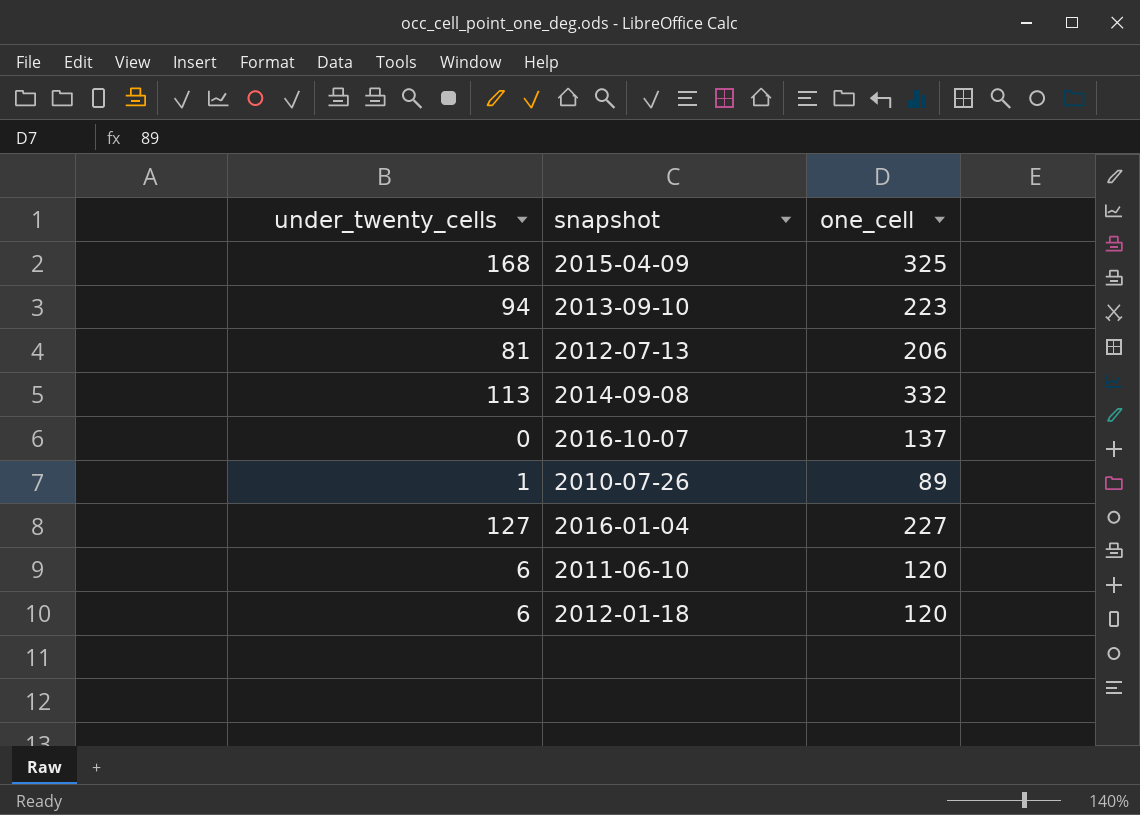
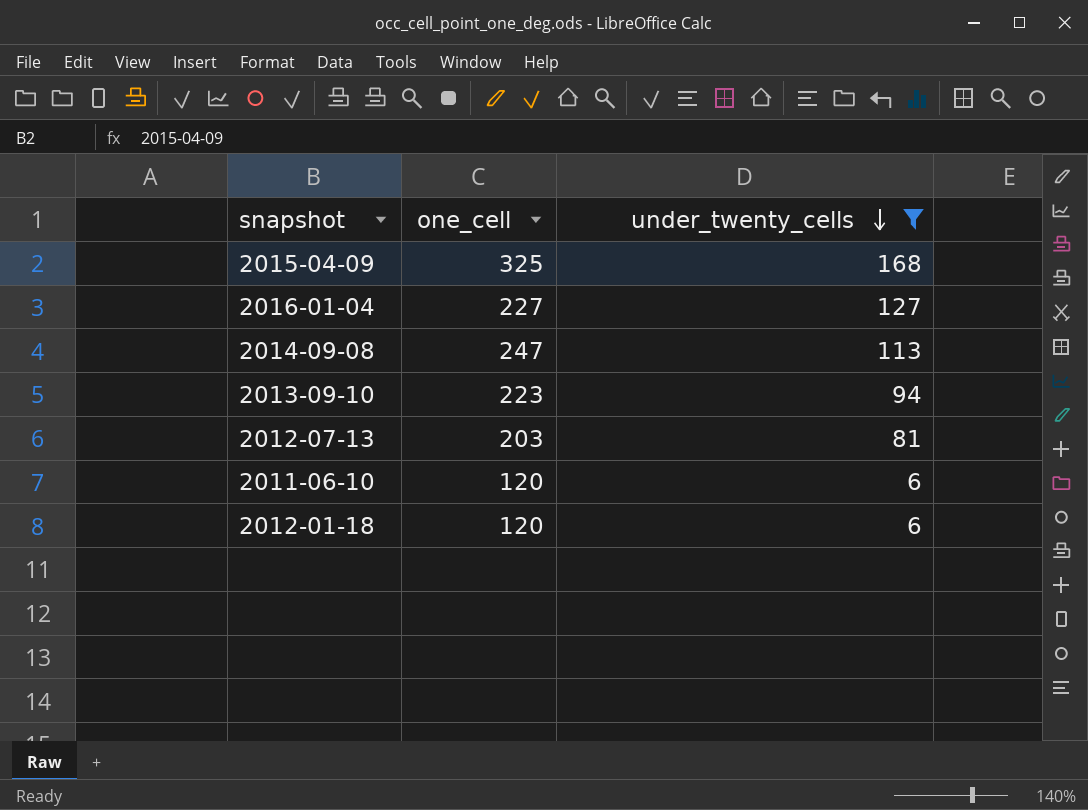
filter: none -> under_twenty_cells >= 6
row order: none -> under_twenty_cells descending
column under_twenty_cells | position: 1 -> 3
2014-09-08 | one_cell: 332 -> 247
2012-07-13 | one_cell: 206 -> 203

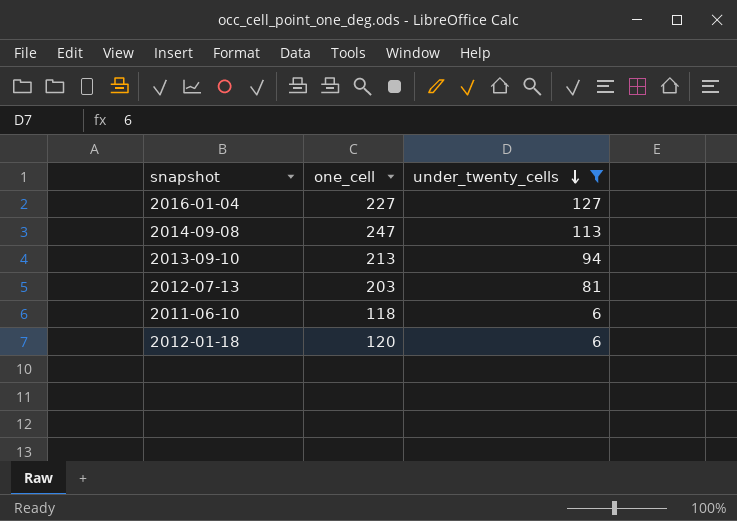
row 2015-04-09: 325 | 168 -> none
2013-09-10 | one_cell: 223 -> 213
2011-06-10 | one_cell: 120 -> 118

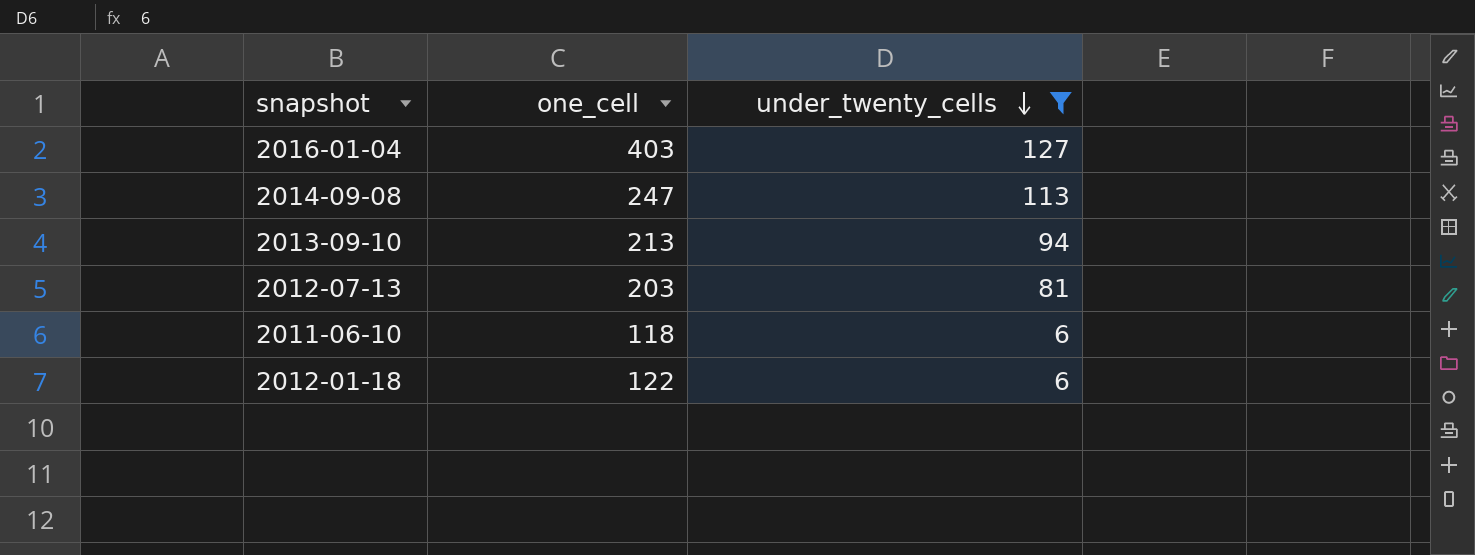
2016-01-04 | one_cell: 227 -> 403
2012-01-18 | one_cell: 120 -> 122

